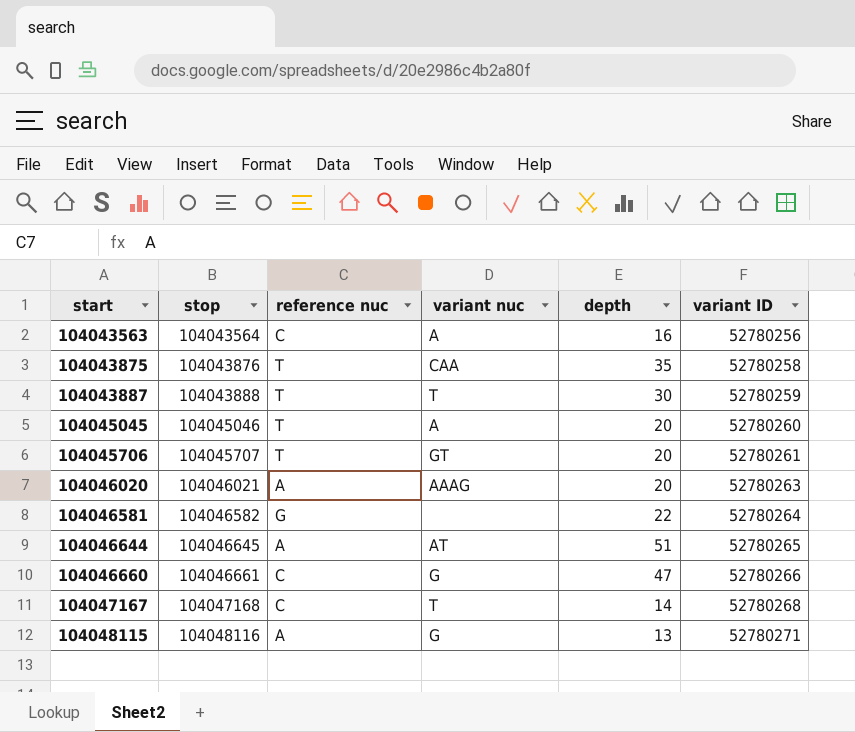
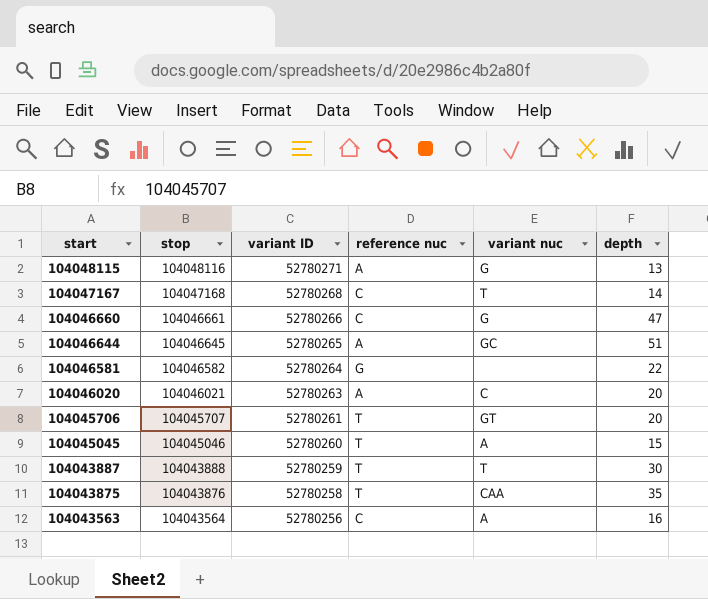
row order: start ascending -> start descending
column variant ID | position: 6 -> 3
104046644 | variant nuc: AT -> GC
104046020 | variant nuc: AAAG -> C
104045045 | depth: 20 -> 15

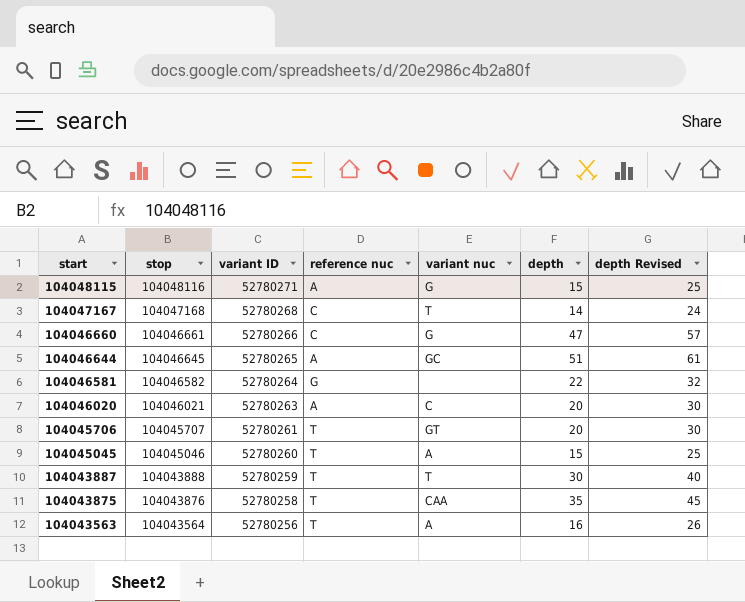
column depth Revised | formula: none -> [depth] + 10
104048115 | depth: 13 -> 15
104043563 | reference nuc: C -> T

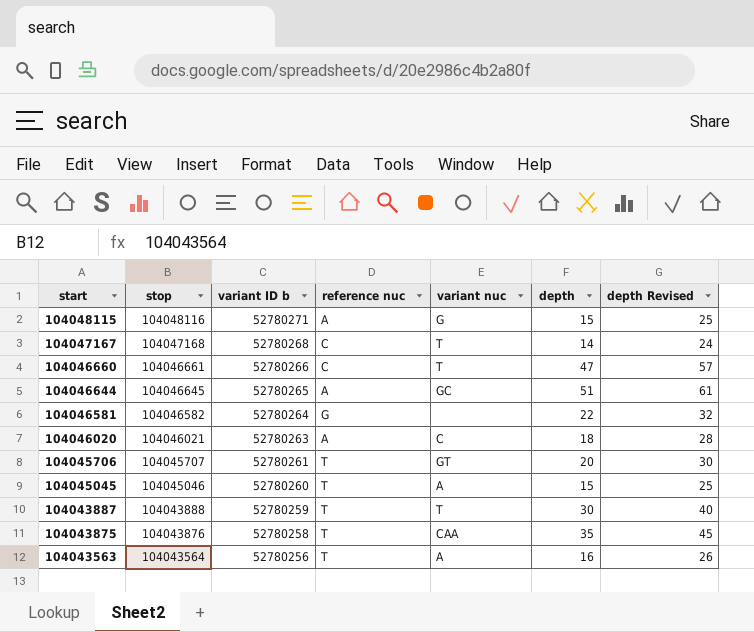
column name: variant ID -> variant ID b
104046660 | variant nuc: G -> T
104046020 | depth: 20 -> 18
104046020 | depth Revised: 30 -> 28

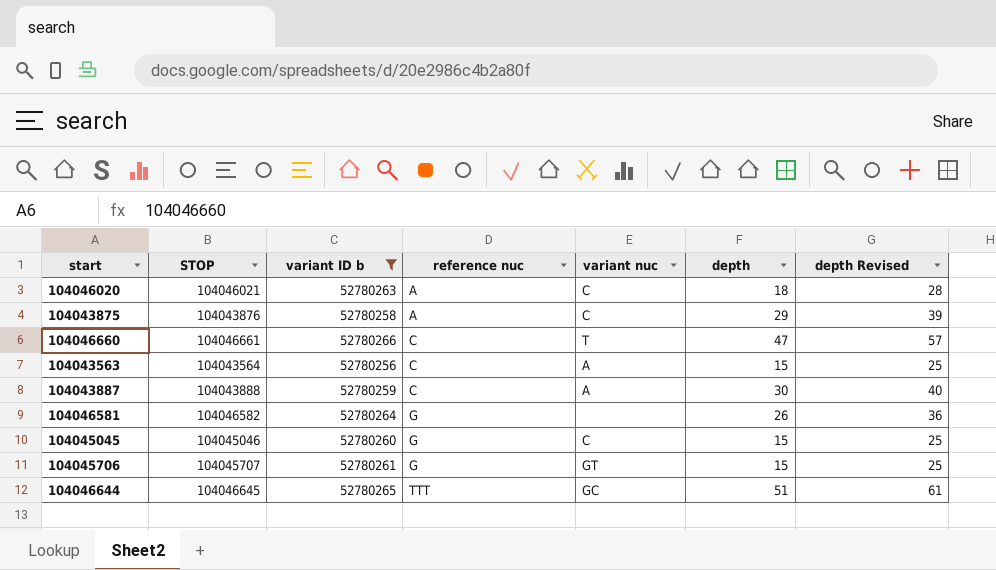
filter: none -> variant ID b <= 52780266
row order: start descending -> reference nuc ascending
column name: stop -> STOP
104043875 | reference nuc: T -> A
104043875 | variant nuc: CAA -> C
104043875 | depth: 35 -> 29
104043875 | depth Revised: 45 -> 39
104043563 | reference nuc: T -> C
104043563 | depth: 16 -> 15
104043563 | depth Revised: 26 -> 25
104043887 | reference nuc: T -> C
104043887 | variant nuc: T -> A
104046581 | depth: 22 -> 26
104046581 | depth Revised: 32 -> 36
104045045 | reference nuc: T -> G
104045045 | variant nuc: A -> C
104045706 | reference nuc: T -> G
104045706 | depth: 20 -> 15
104045706 | depth Revised: 30 -> 25
104046644 | reference nuc: A -> TTT

